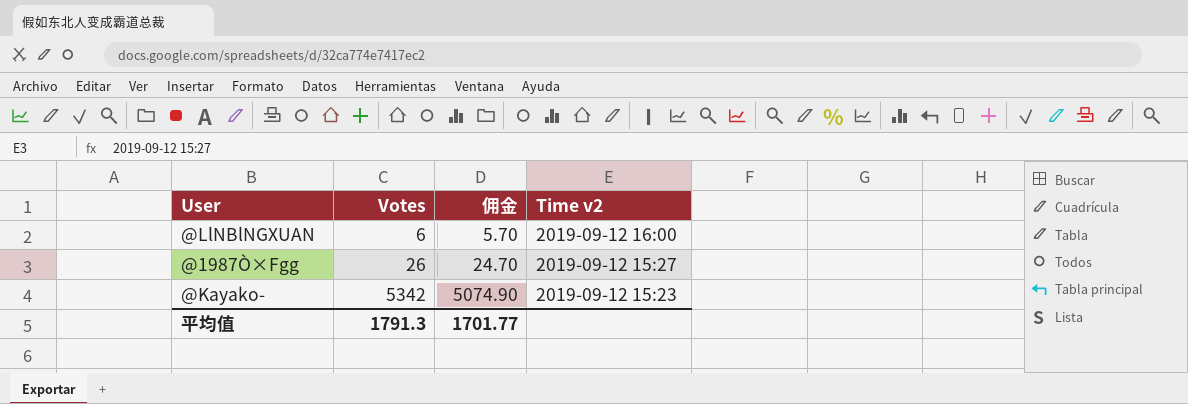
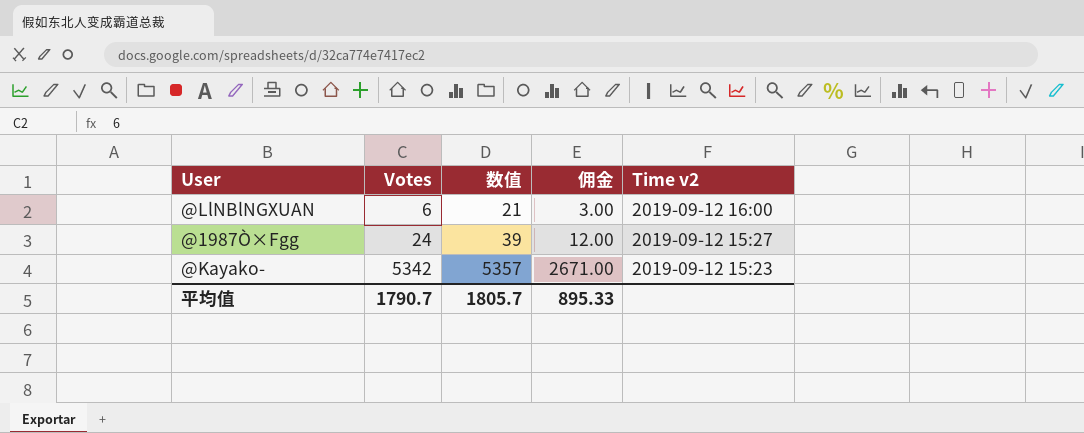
column 数值 | formula: none -> [Votes] + 15
column 佣金 | formula: [Votes] * 0.95 -> [Votes] * 0.5
@1987Ò×Fgg | Votes: 26 -> 24
平均值 | Votes: 1791.3 -> 1790.7
平均值 | 佣金: 1701.77 -> 895.33

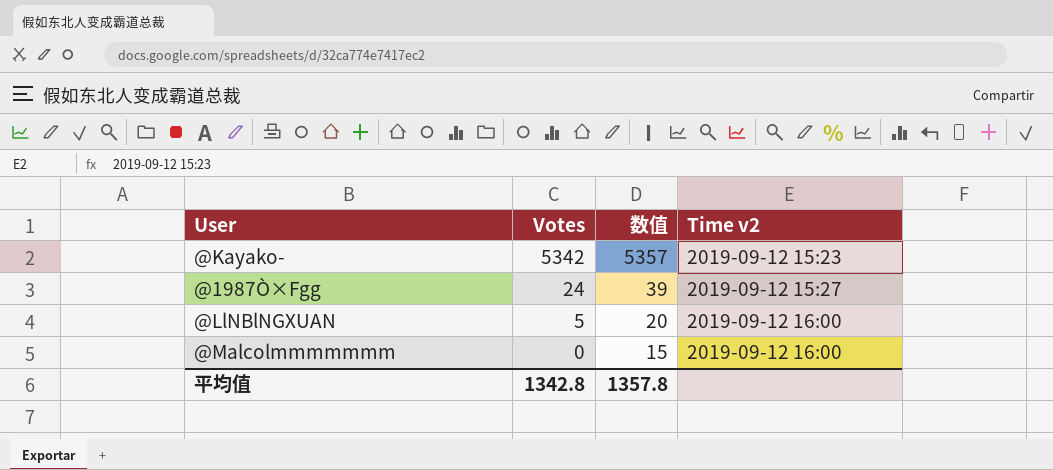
row order: Votes ascending -> Votes descending
column 佣金 | formula: [Votes] * 0.5 -> none
@LlNBlNGXUAN | Votes: 6 -> 5
@LlNBlNGXUAN | 数值: 21 -> 20
row @Malcolmmmmmmm: none -> 0 | 15 | 2019-09-12 16:00
平均值 | Votes: 1790.7 -> 1342.8
平均值 | 数值: 1805.7 -> 1357.8

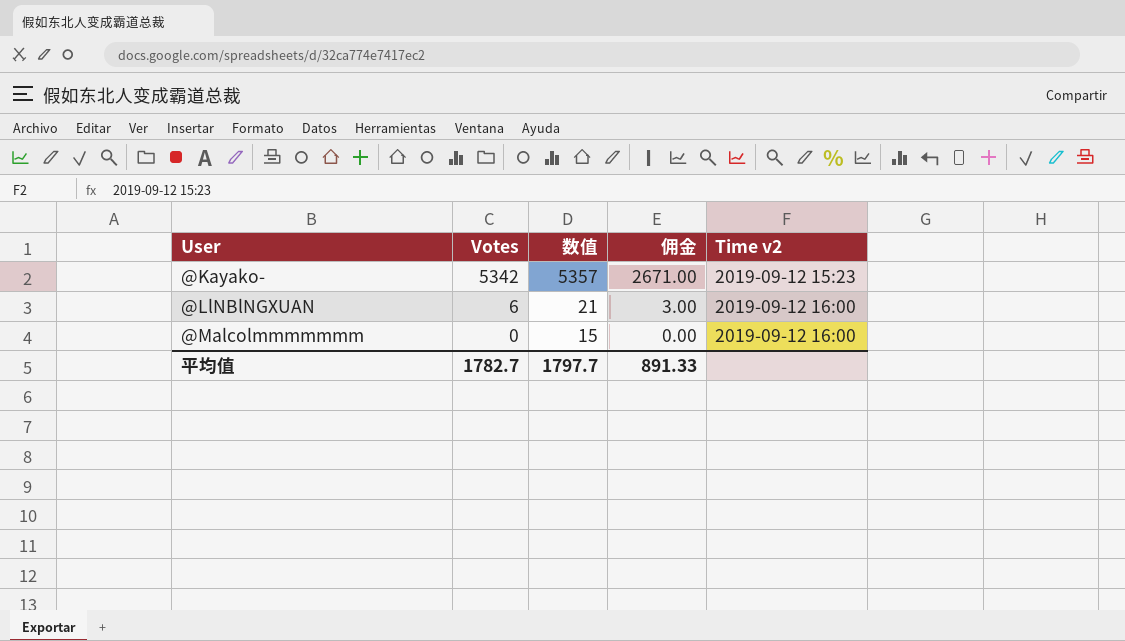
column 佣金 | formula: none -> [Votes] * 0.5
row @1987Ò×Fgg: 24 | 39 | 2019-09-12 15:27 -> none
@LlNBlNGXUAN | Votes: 5 -> 6
@LlNBlNGXUAN | 数值: 20 -> 21
平均值 | Votes: 1342.8 -> 1782.7
平均值 | 数值: 1357.8 -> 1797.7

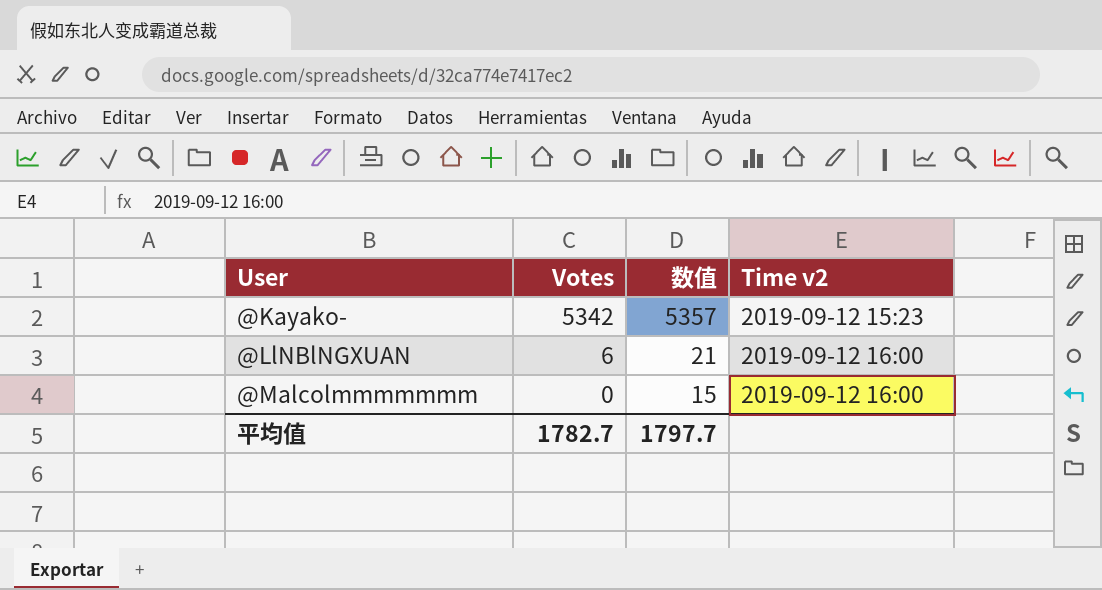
column 佣金 | formula: [Votes] * 0.5 -> none

